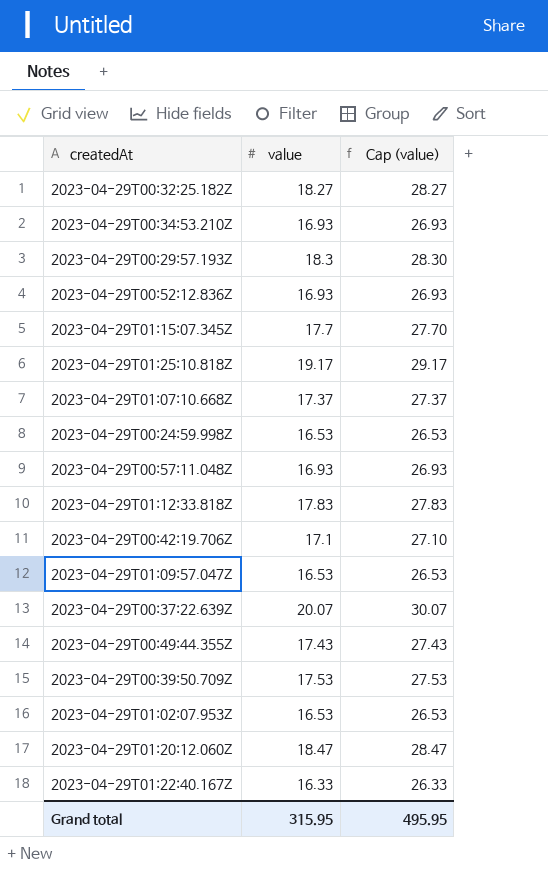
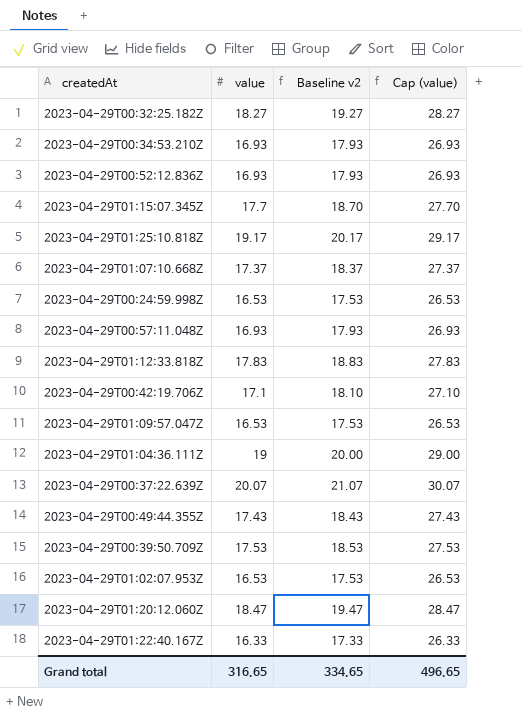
column Baseline v2 | formula: none -> [value] + 1
row 2023-04-29T00:29:57.193Z: 18.3 | 28.30 -> none
row 2023-04-29T01:04:36.111Z: none -> 19 | 20.00 | 29.00
Grand total | value: 315.95 -> 316.65
Grand total | Cap (value): 495.95 -> 496.65

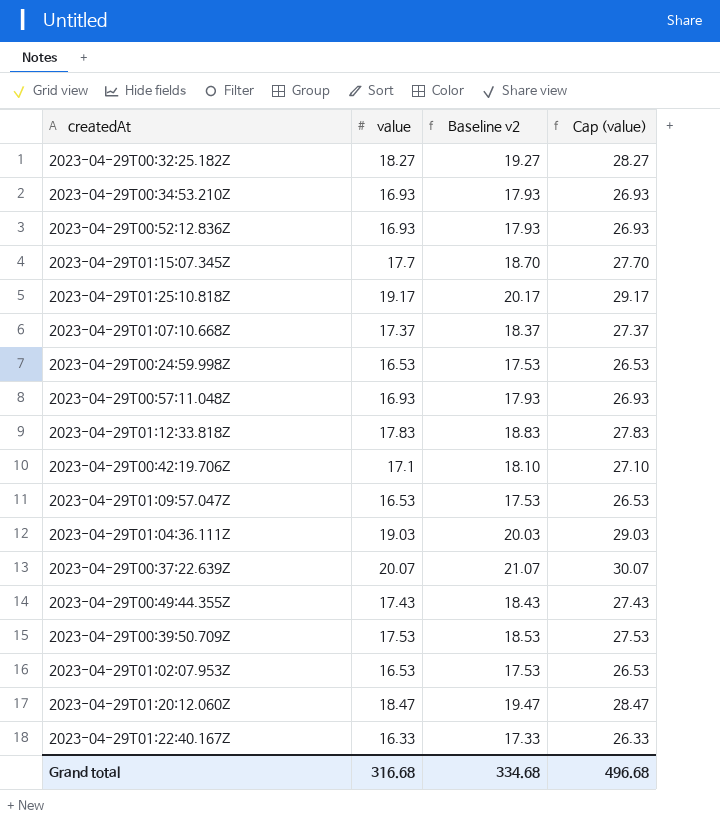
2023-04-29T01:04:36.111Z | value: 19 -> 19.03
2023-04-29T01:04:36.111Z | Baseline v2: 20.00 -> 20.03
2023-04-29T01:04:36.111Z | Cap (value): 29.00 -> 29.03
Grand total | value: 316.65 -> 316.68
Grand total | Baseline v2: 334.65 -> 334.68
Grand total | Cap (value): 496.65 -> 496.68

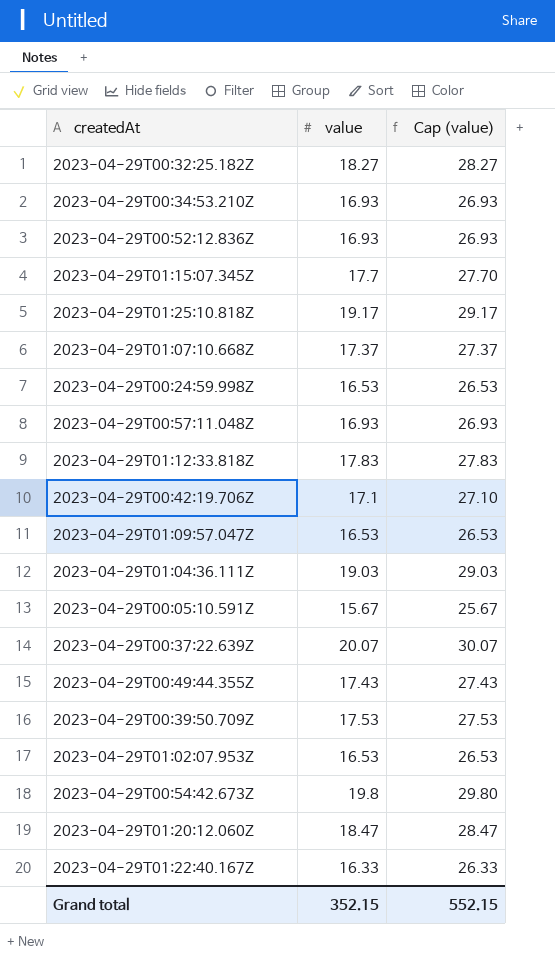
column Baseline v2 | formula: [value] + 1 -> none
row 2023-04-29T00:05:10.591Z: none -> 15.67 | 25.67
row 2023-04-29T00:54:42.673Z: none -> 19.8 | 29.80
Grand total | value: 316.68 -> 352.15
Grand total | Cap (value): 496.68 -> 552.15

